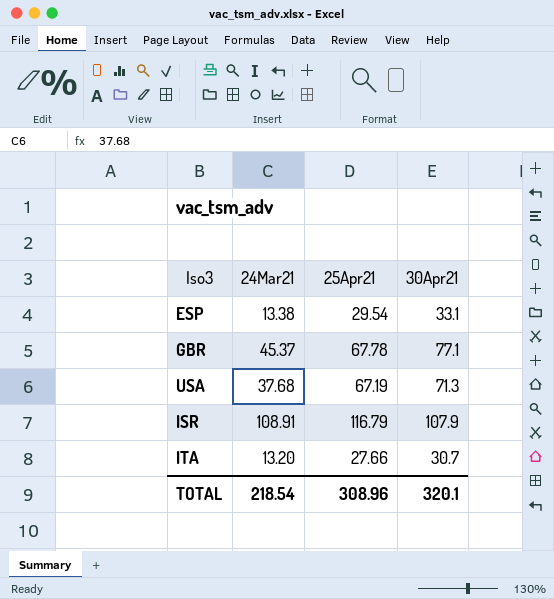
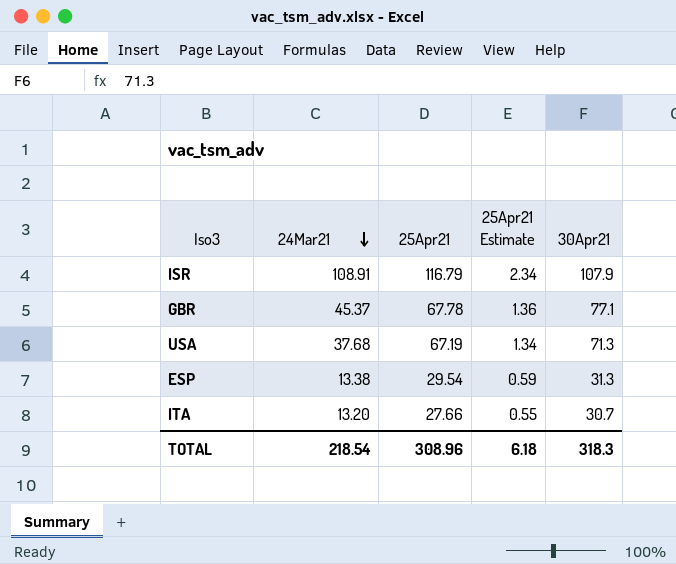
row order: none -> 24Mar21 descending
column 25Apr21 Estimate | formula: none -> [25Apr21] * 0.02
ESP | 30Apr21: 33.1 -> 31.3
TOTAL | 30Apr21: 320.1 -> 318.3

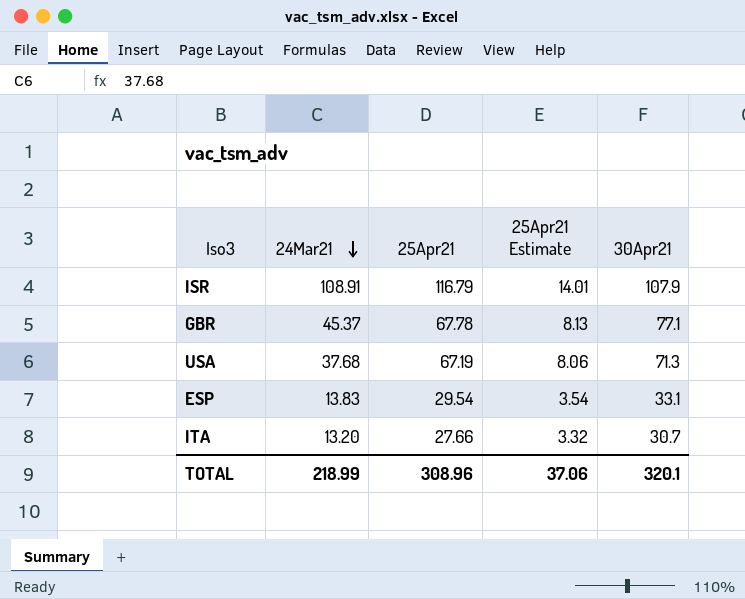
column 25Apr21 Estimate | formula: [25Apr21] * 0.02 -> [25Apr21] * 0.12
ESP | 24Mar21: 13.38 -> 13.83
ESP | 30Apr21: 31.3 -> 33.1
TOTAL | 24Mar21: 218.54 -> 218.99
TOTAL | 25Apr21 Estimate: 6.18 -> 37.06
TOTAL | 30Apr21: 318.3 -> 320.1

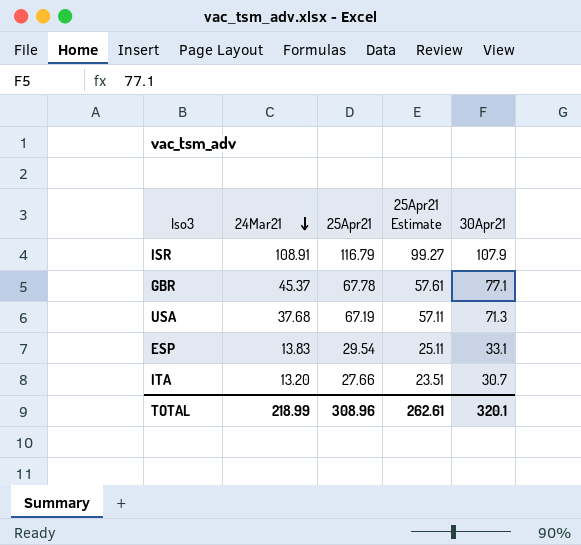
column 25Apr21 Estimate | formula: [25Apr21] * 0.12 -> [25Apr21] * 0.85
TOTAL | 25Apr21 Estimate: 37.06 -> 262.61

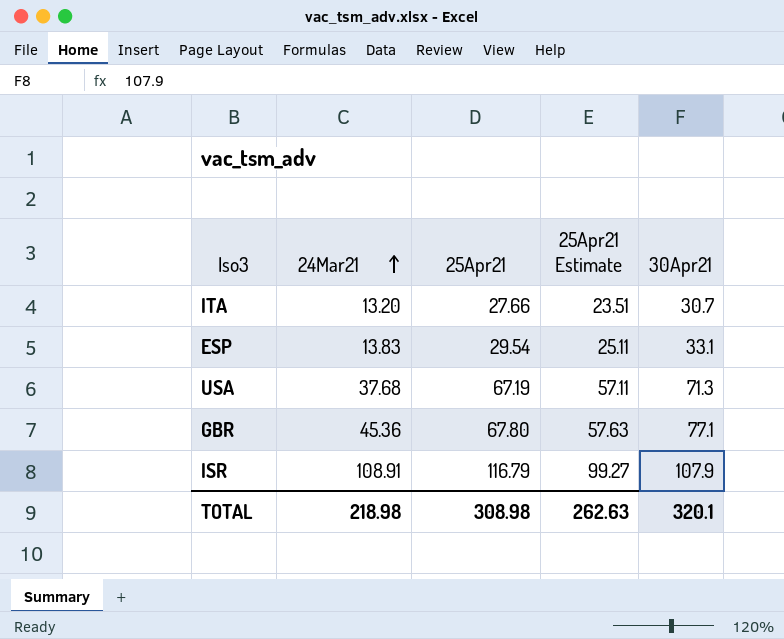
row order: 24Mar21 descending -> 24Mar21 ascending
GBR | 24Mar21: 45.37 -> 45.36
GBR | 25Apr21: 67.78 -> 67.80
GBR | 25Apr21 Estimate: 57.61 -> 57.63
TOTAL | 24Mar21: 218.99 -> 218.98
TOTAL | 25Apr21: 308.96 -> 308.98
TOTAL | 25Apr21 Estimate: 262.61 -> 262.63

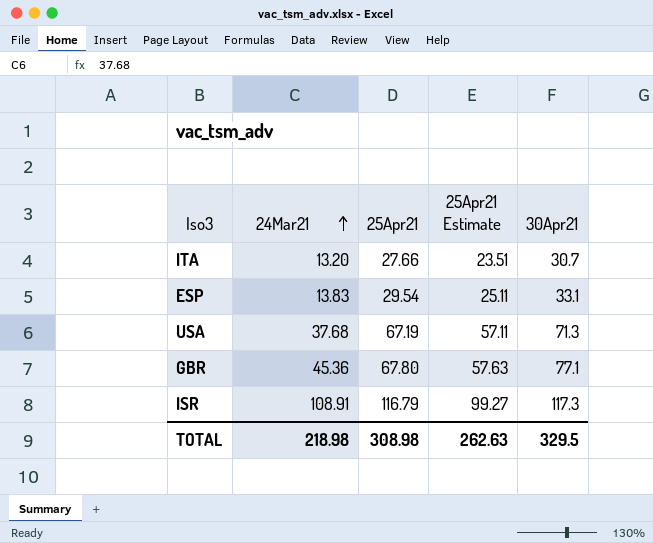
ISR | 30Apr21: 107.9 -> 117.3
TOTAL | 30Apr21: 320.1 -> 329.5

